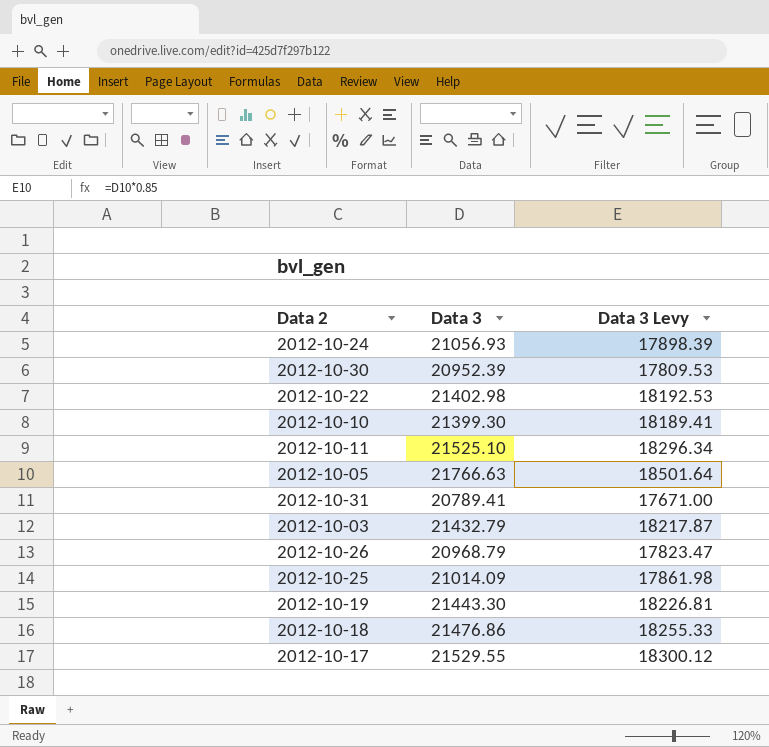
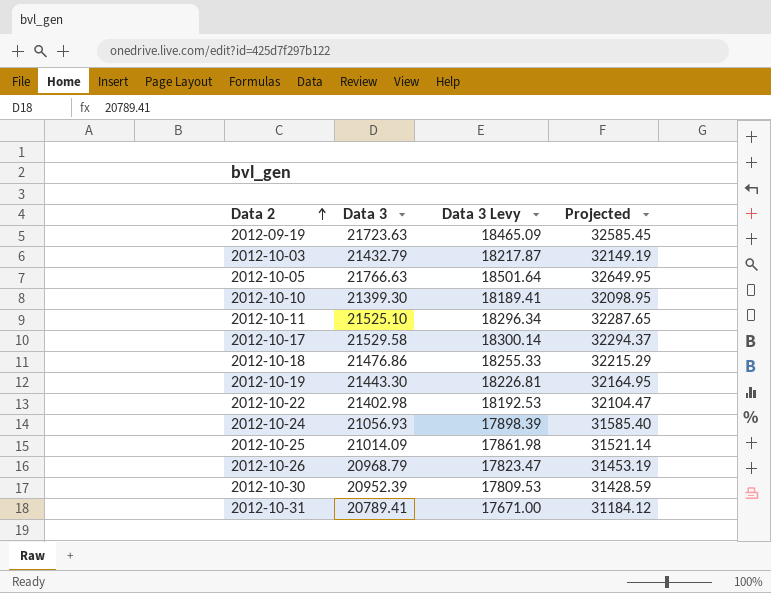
row order: none -> Data 2 ascending
column Projected | formula: none -> [Data 3] * 1.5
row 2012-09-19: none -> 21723.63 | 18465.09 | 32585.45
2012-10-17 | Data 3: 21529.55 -> 21529.58
2012-10-17 | Data 3 Levy: 18300.12 -> 18300.14

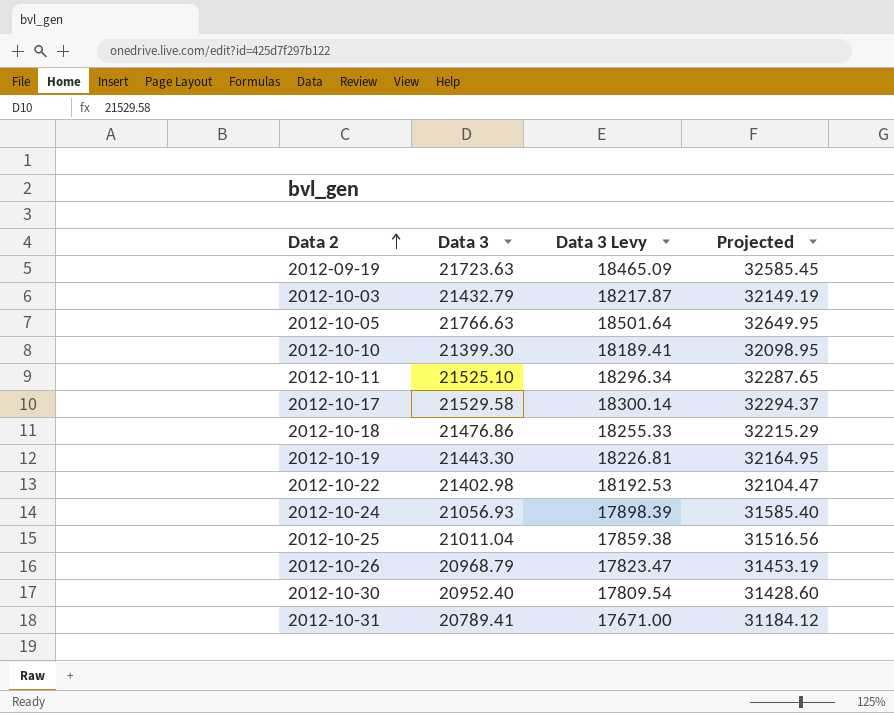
2012-10-25 | Data 3: 21014.09 -> 21011.04
2012-10-25 | Data 3 Levy: 17861.98 -> 17859.38
2012-10-25 | Projected: 31521.14 -> 31516.56
2012-10-30 | Data 3: 20952.39 -> 20952.40
2012-10-30 | Data 3 Levy: 17809.53 -> 17809.54
2012-10-30 | Projected: 31428.59 -> 31428.60

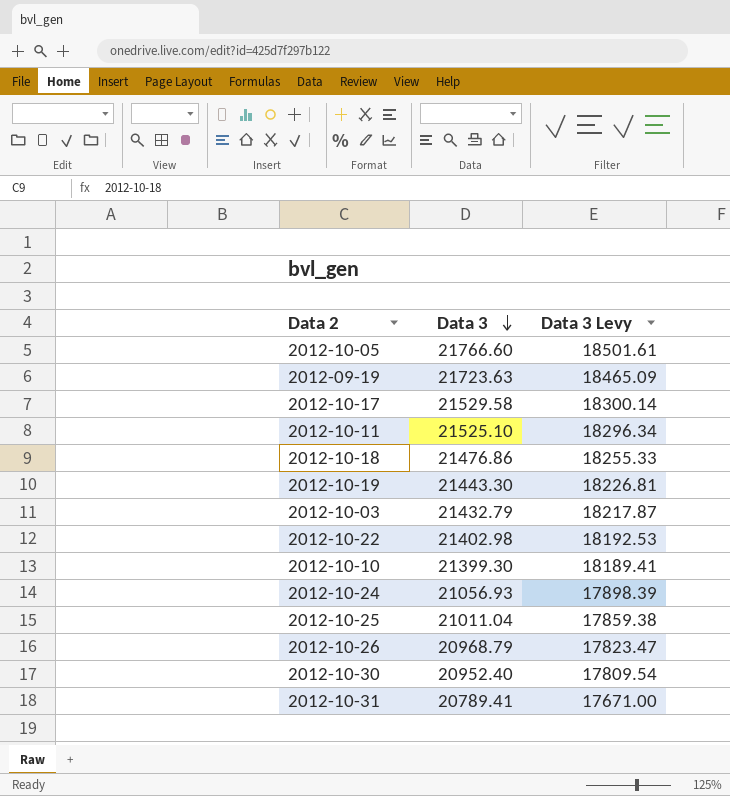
row order: Data 2 ascending -> Data 3 descending
column Projected | formula: [Data 3] * 1.5 -> none
2012-10-05 | Data 3: 21766.63 -> 21766.60
2012-10-05 | Data 3 Levy: 18501.64 -> 18501.61

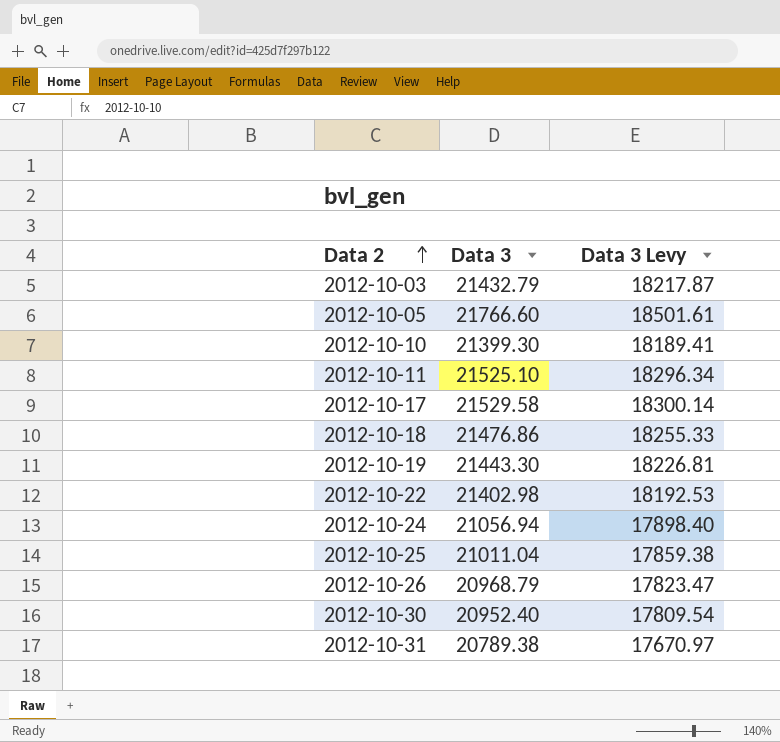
row order: Data 3 descending -> Data 2 ascending
row 2012-09-19: 21723.63 | 18465.09 -> none
2012-10-24 | Data 3: 21056.93 -> 21056.94
2012-10-24 | Data 3 Levy: 17898.39 -> 17898.40
2012-10-31 | Data 3: 20789.41 -> 20789.38
2012-10-31 | Data 3 Levy: 17671.00 -> 17670.97

